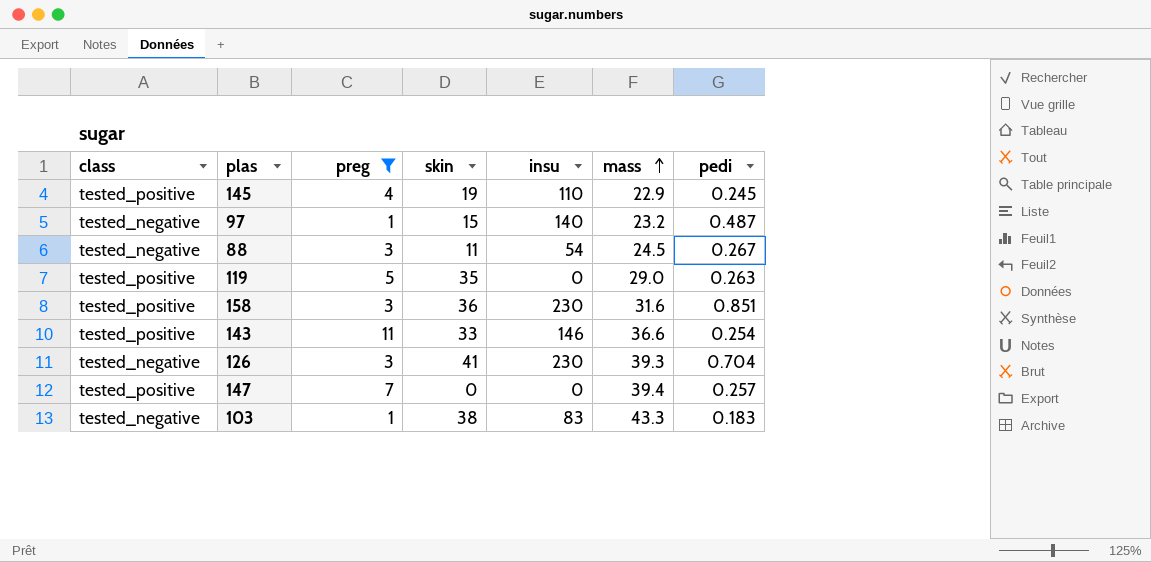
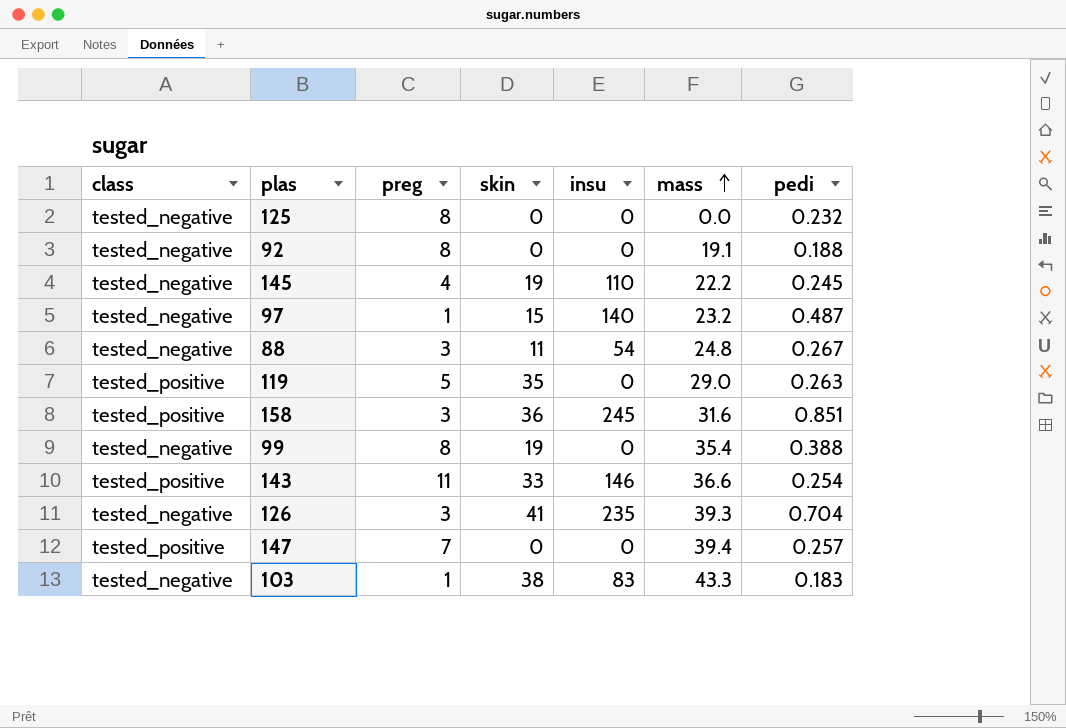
filter: preg != 8 -> none
145 | class: tested_positive -> tested_negative
145 | mass: 22.9 -> 22.2
88 | mass: 24.5 -> 24.8
158 | insu: 230 -> 245
126 | insu: 230 -> 235

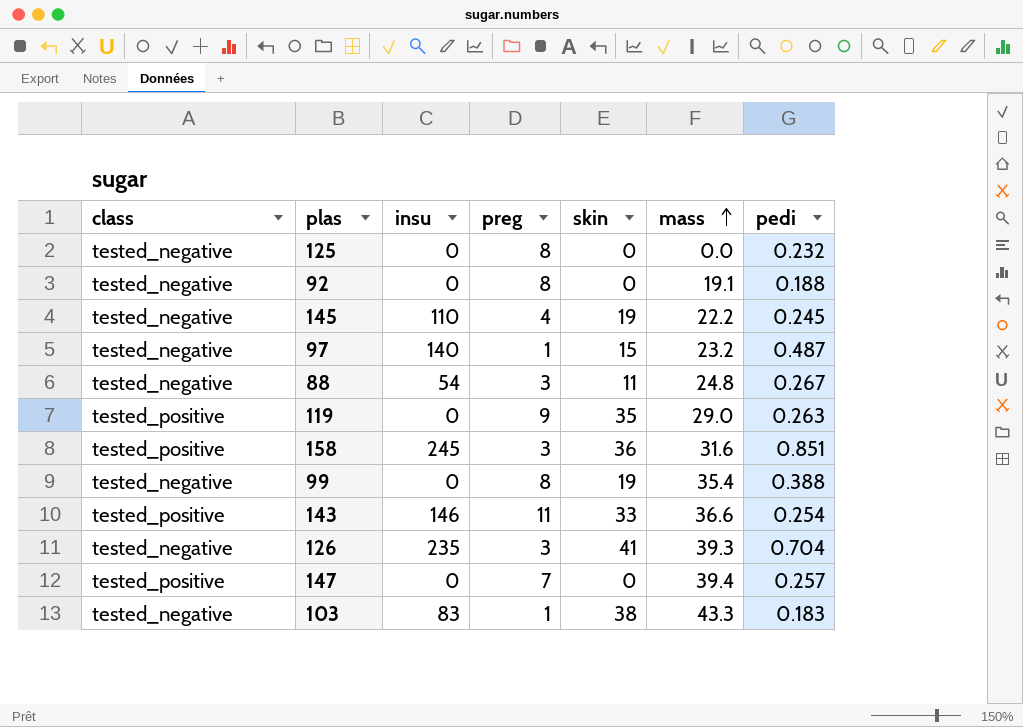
column insu | position: 5 -> 3
119 | preg: 5 -> 9

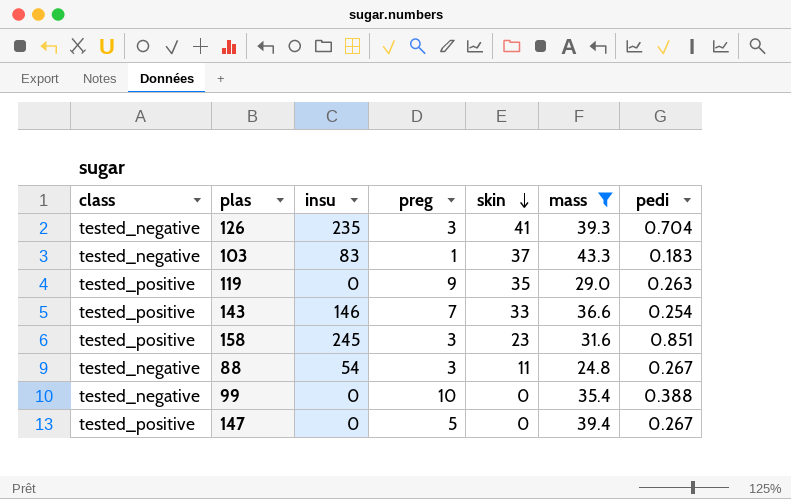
filter: none -> mass >= 24.8
row order: mass ascending -> skin descending
103 | skin: 38 -> 37
143 | preg: 11 -> 7
158 | skin: 36 -> 23
99 | preg: 8 -> 10
99 | skin: 19 -> 0
147 | preg: 7 -> 5
147 | pedi: 0.257 -> 0.267

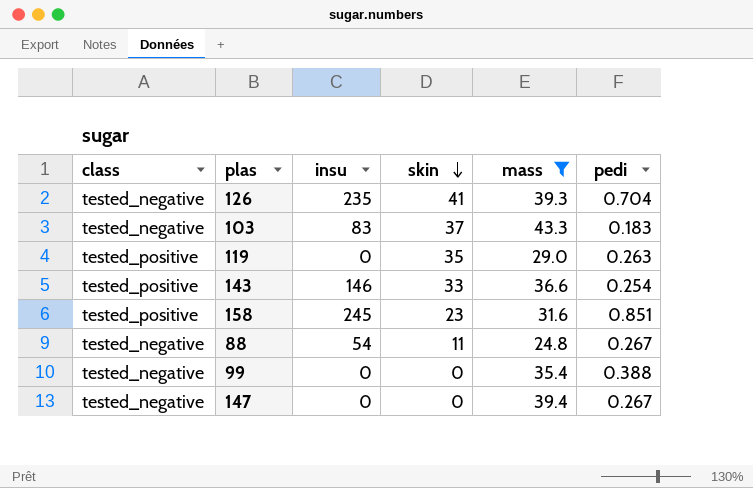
column preg | position: 4 -> none
147 | class: tested_positive -> tested_negative

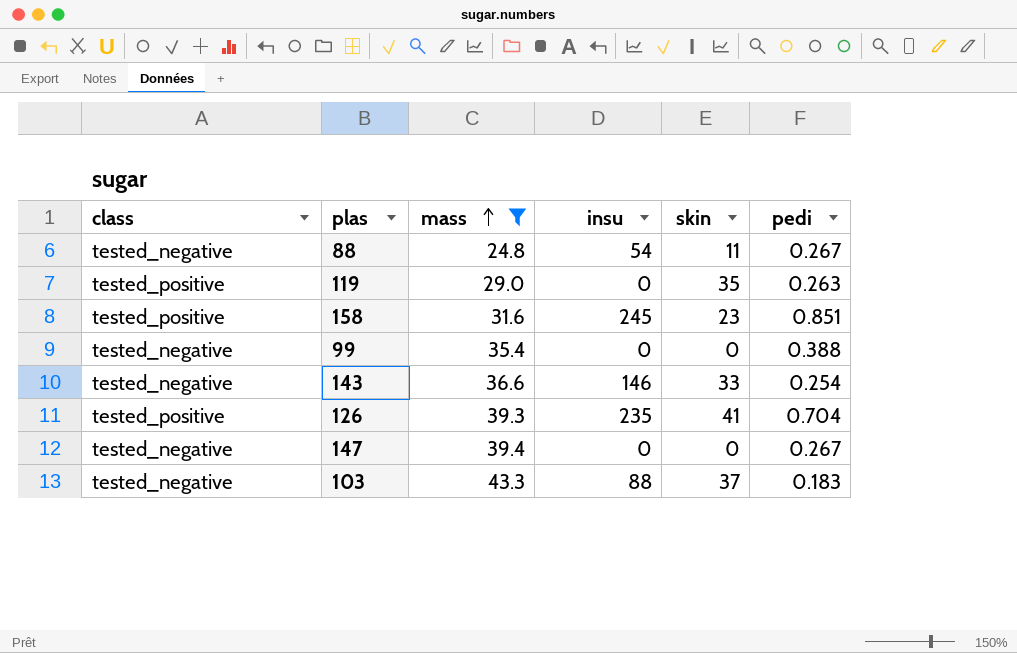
row order: skin descending -> mass ascending
column mass | position: 5 -> 3
143 | class: tested_positive -> tested_negative
126 | class: tested_negative -> tested_positive
103 | insu: 83 -> 88

